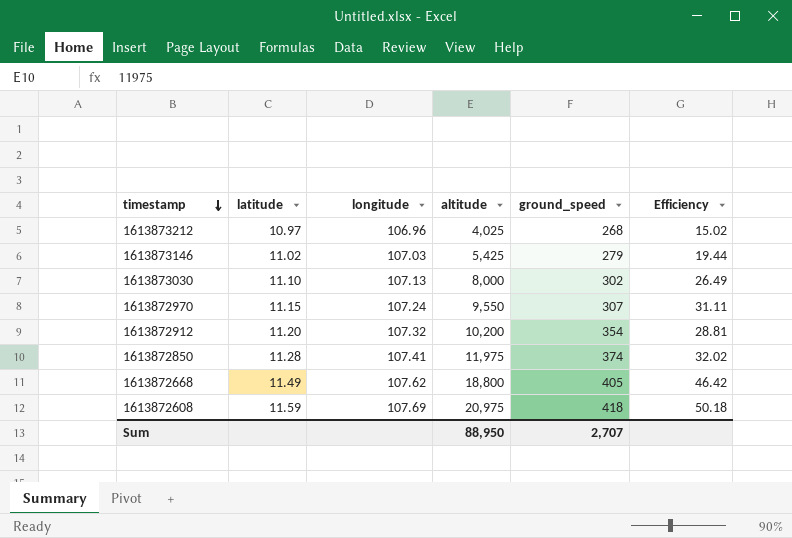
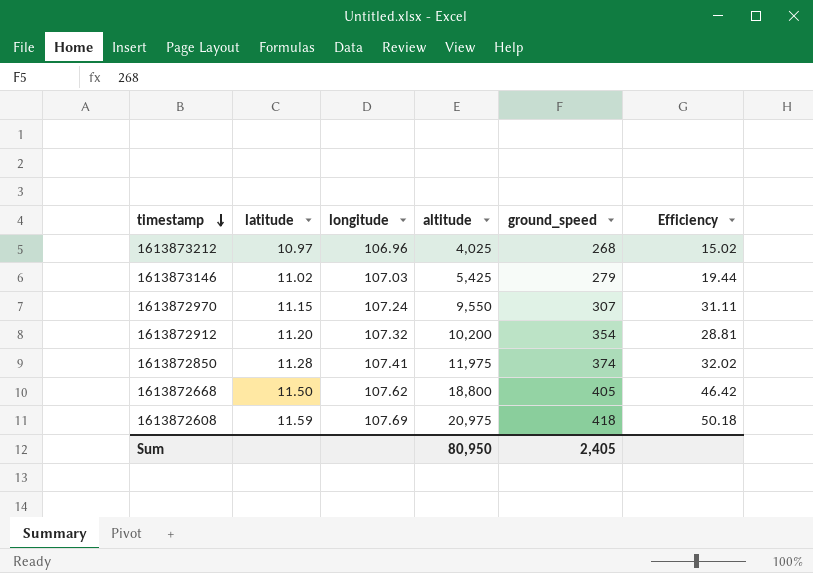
row 1613873030: 11.10 | 107.13 | 8,000 | 302 | 26.49 -> none
1613872668 | latitude: 11.49 -> 11.50
Sum | altitude: 88,950 -> 80,950
Sum | ground_speed: 2,707 -> 2,405

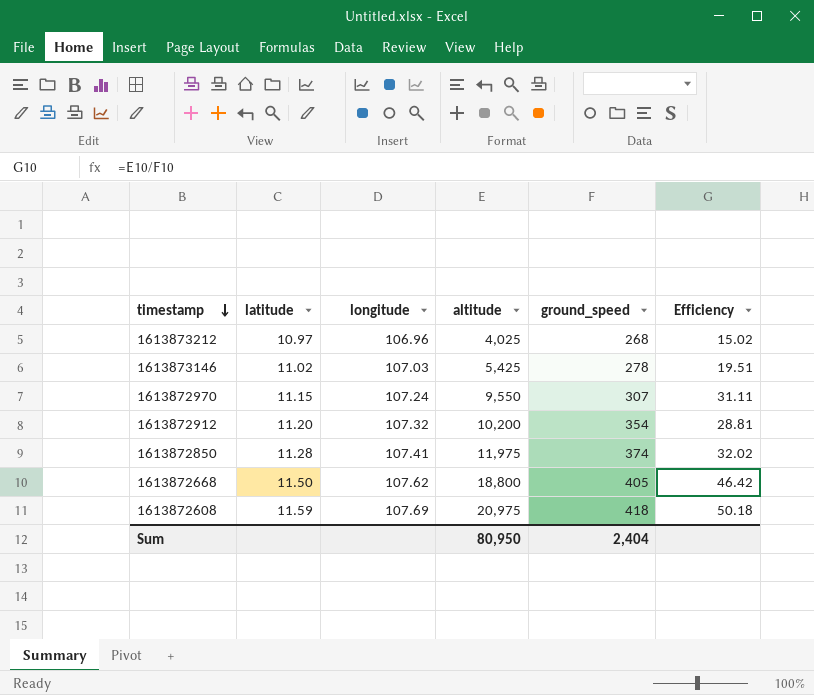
1613873146 | ground_speed: 279 -> 278
1613873146 | Efficiency: 19.44 -> 19.51
Sum | ground_speed: 2,405 -> 2,404

